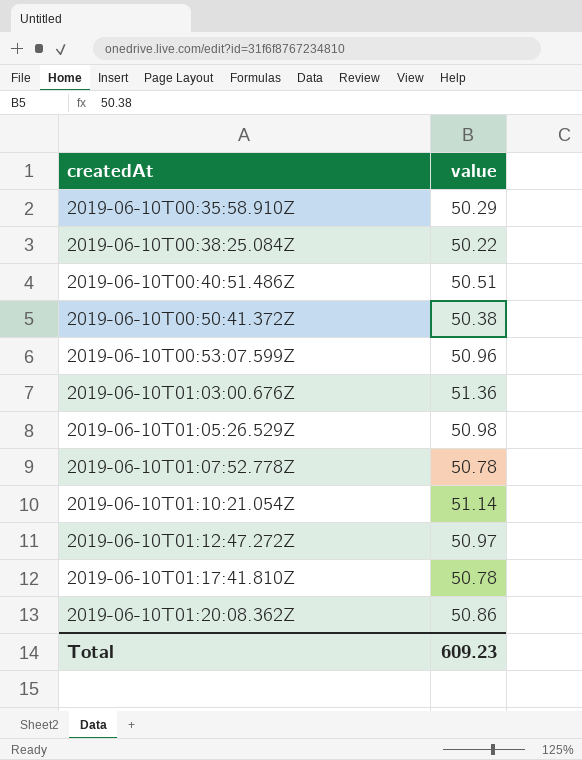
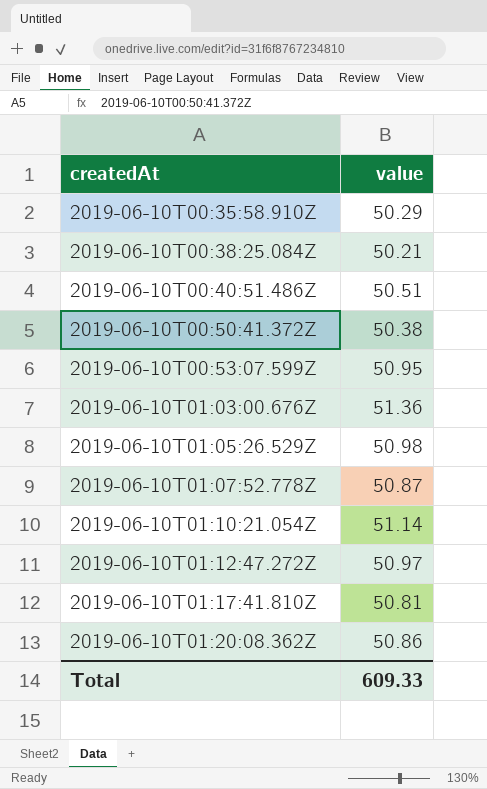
2019-06-10T00:38:25.084Z | value: 50.22 -> 50.21
2019-06-10T00:53:07.599Z | value: 50.96 -> 50.95
2019-06-10T01:07:52.778Z | value: 50.78 -> 50.87
2019-06-10T01:17:41.810Z | value: 50.78 -> 50.81
Total | value: 609.23 -> 609.33

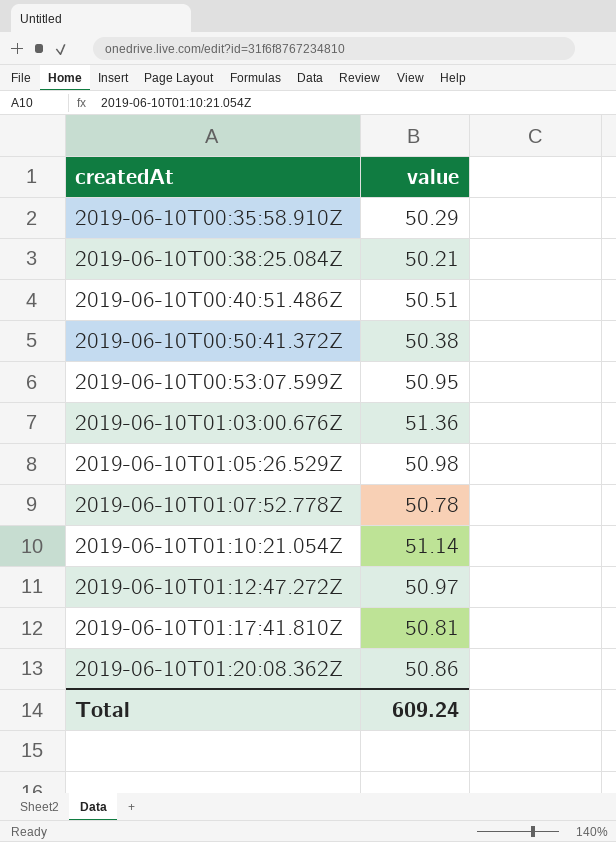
2019-06-10T01:07:52.778Z | value: 50.87 -> 50.78
Total | value: 609.33 -> 609.24

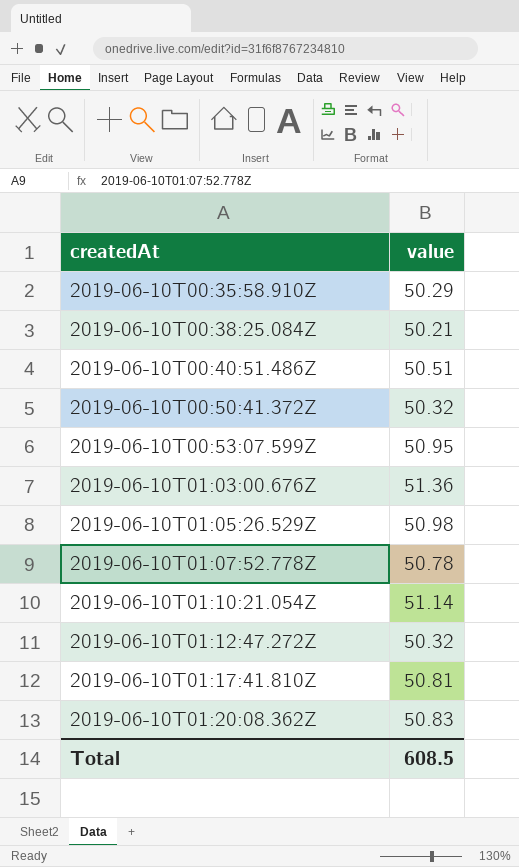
2019-06-10T00:50:41.372Z | value: 50.38 -> 50.32
2019-06-10T01:12:47.272Z | value: 50.97 -> 50.32
2019-06-10T01:20:08.362Z | value: 50.86 -> 50.83
Total | value: 609.24 -> 608.5

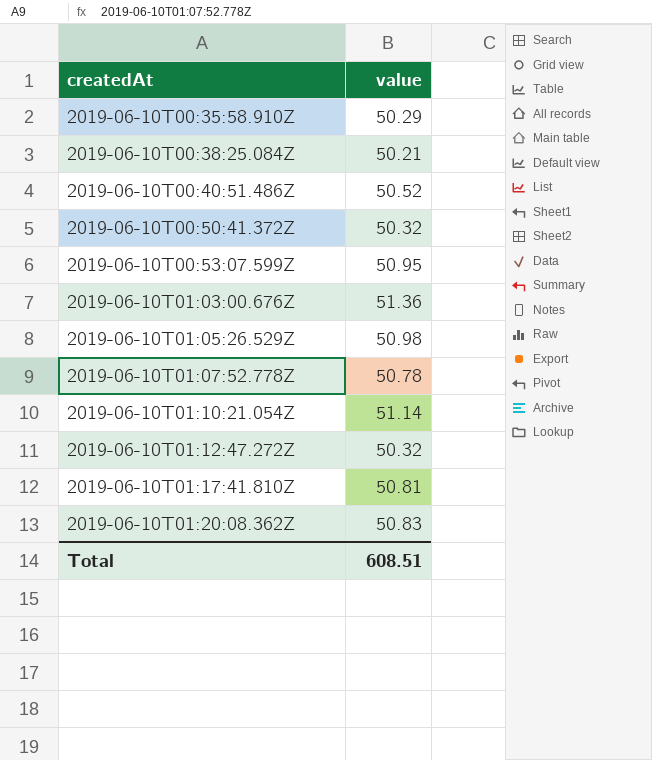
2019-06-10T00:40:51.486Z | value: 50.51 -> 50.52
Total | value: 608.5 -> 608.51

